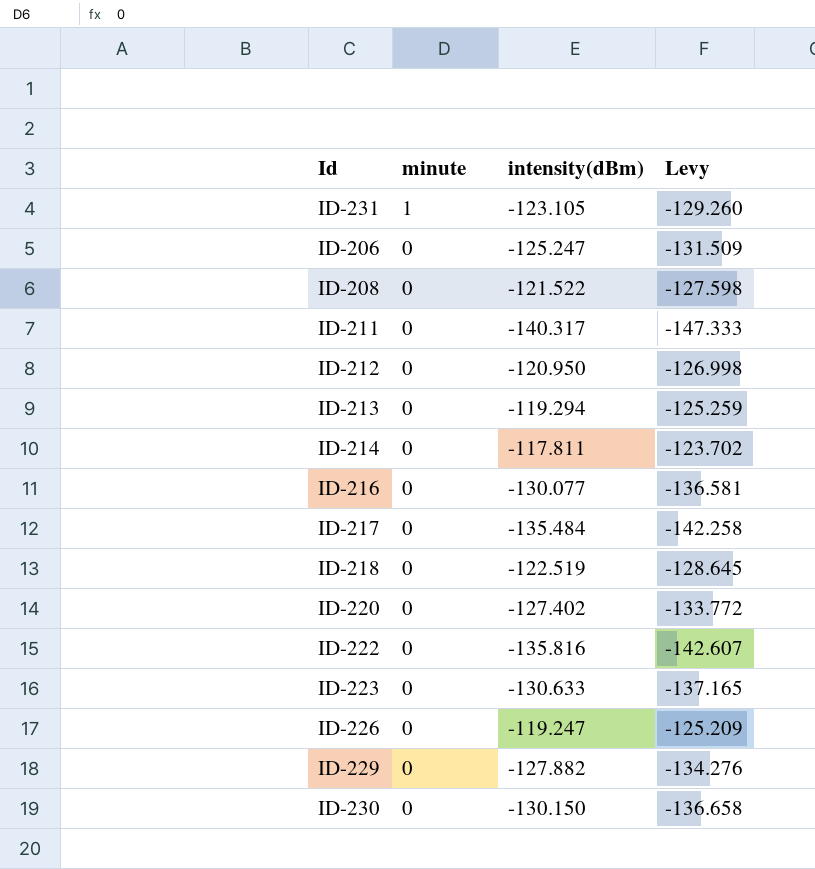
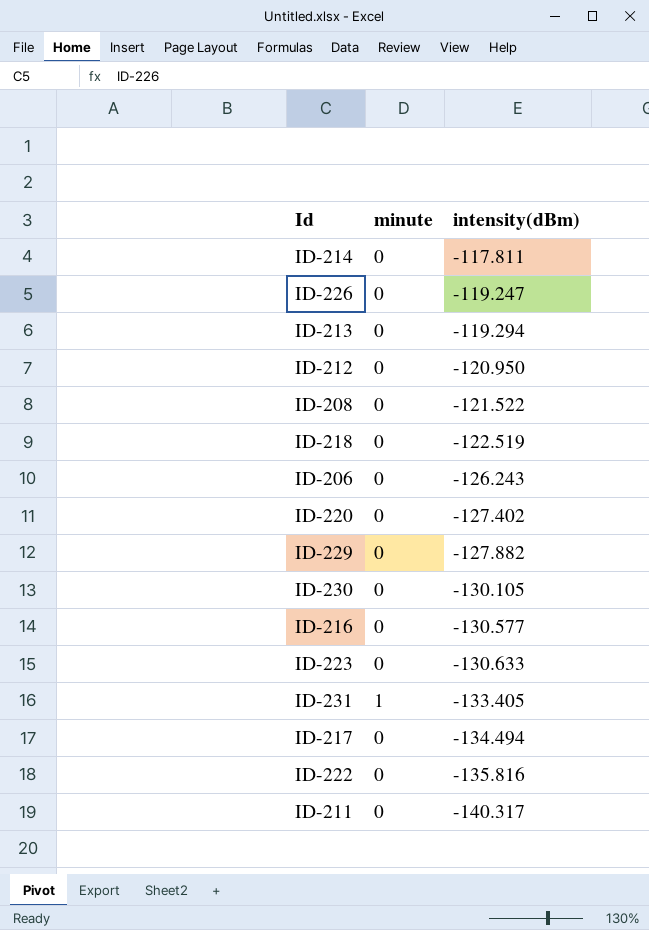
row order: minute descending -> intensity(dBm) descending
column Levy | formula: [intensity(dBm)] * 1.05 -> none
ID-206 | intensity(dBm): -125.247 -> -126.243
ID-230 | intensity(dBm): -130.150 -> -130.105
ID-216 | intensity(dBm): -130.077 -> -130.577
ID-231 | intensity(dBm): -123.105 -> -133.405
ID-217 | intensity(dBm): -135.484 -> -134.494

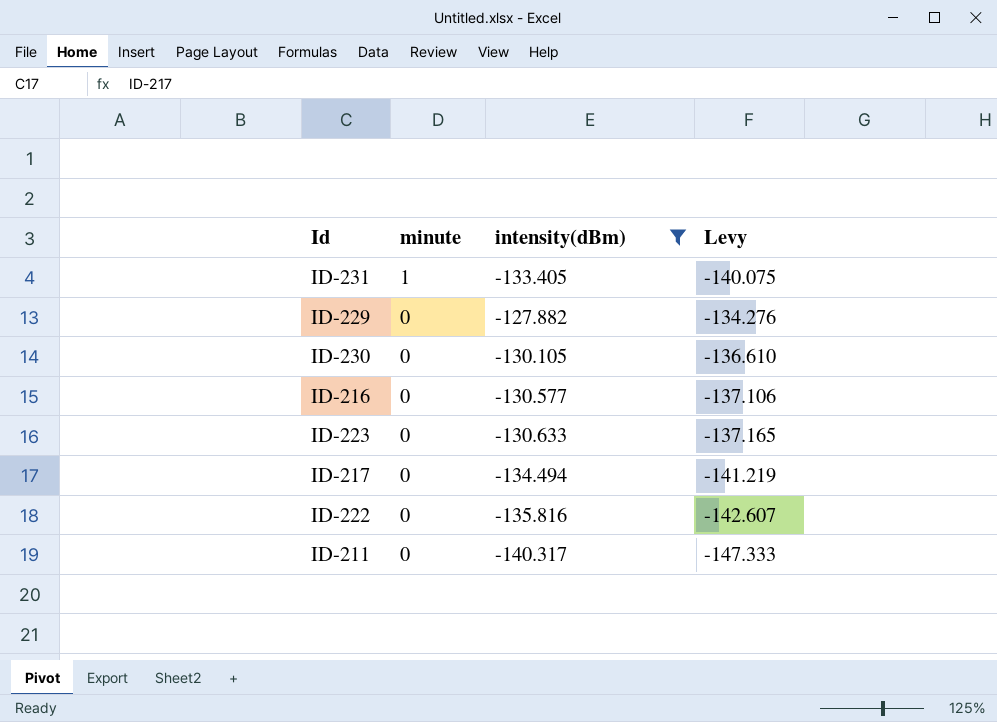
filter: none -> intensity(dBm) <= -127.882
row order: intensity(dBm) descending -> minute descending
column Levy | formula: none -> [intensity(dBm)] * 1.05

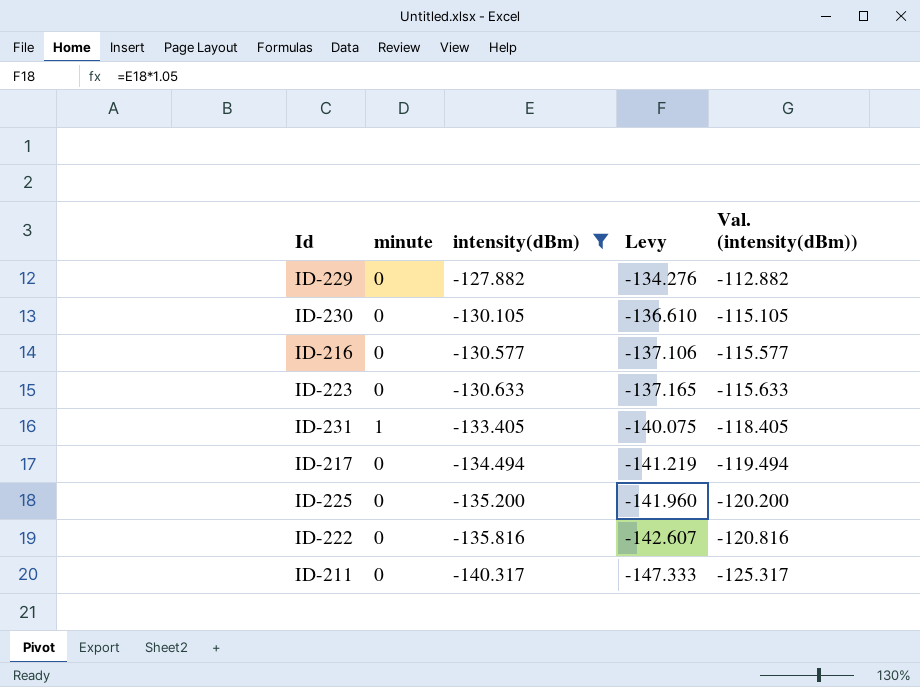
row order: minute descending -> intensity(dBm) descending
column Val. (intensity(dBm)) | formula: none -> [intensity(dBm)] + 15
row ID-225: none -> 0 | -135.200 | -141.960 | -120.200

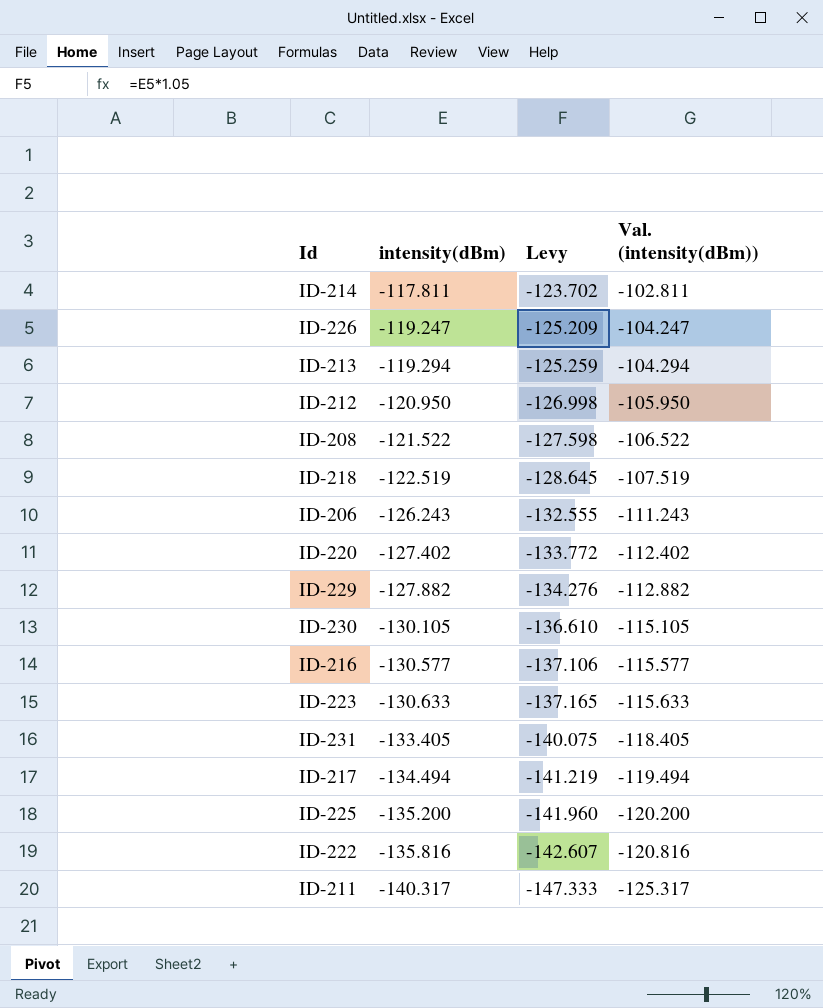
filter: intensity(dBm) <= -127.882 -> none
column minute | position: 2 -> none

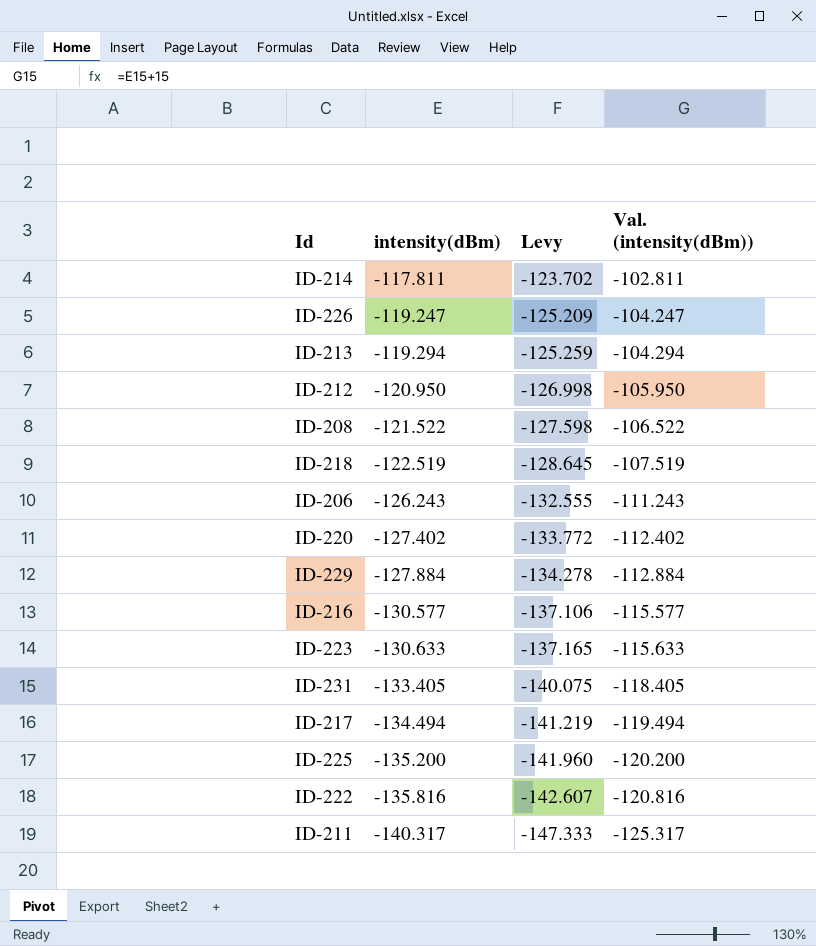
row ID-230: -130.105 | -136.610 | -115.105 -> none
ID-229 | intensity(dBm): -127.882 -> -127.884
ID-229 | Levy: -134.276 -> -134.278
ID-229 | Val. (intensity(dBm)): -112.882 -> -112.884

